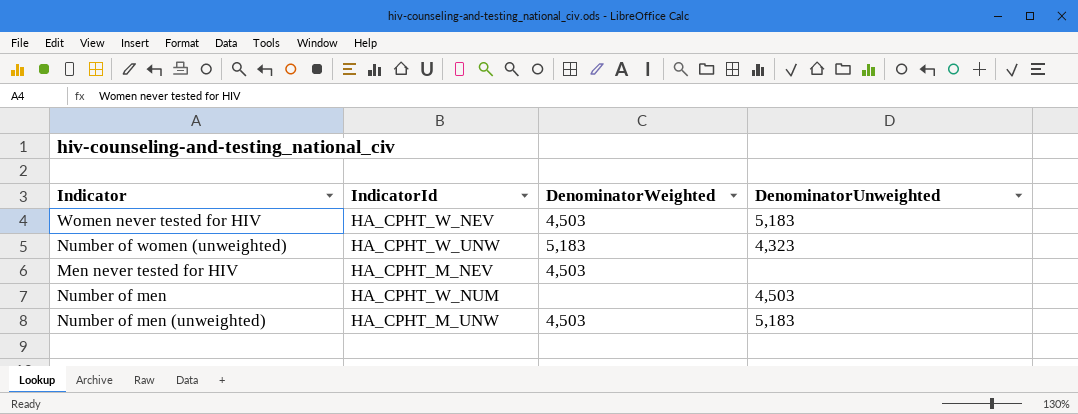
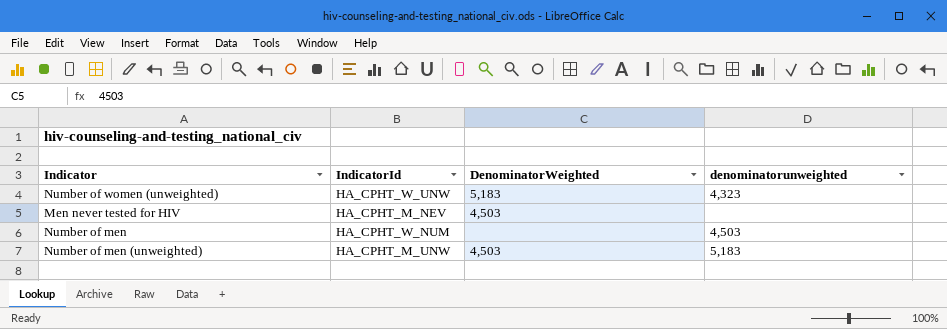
column name: DenominatorUnweighted -> denominatorunweighted
row Women never tested for HIV: HA_CPHT_W_NEV | 4,503 | 5,183 -> none

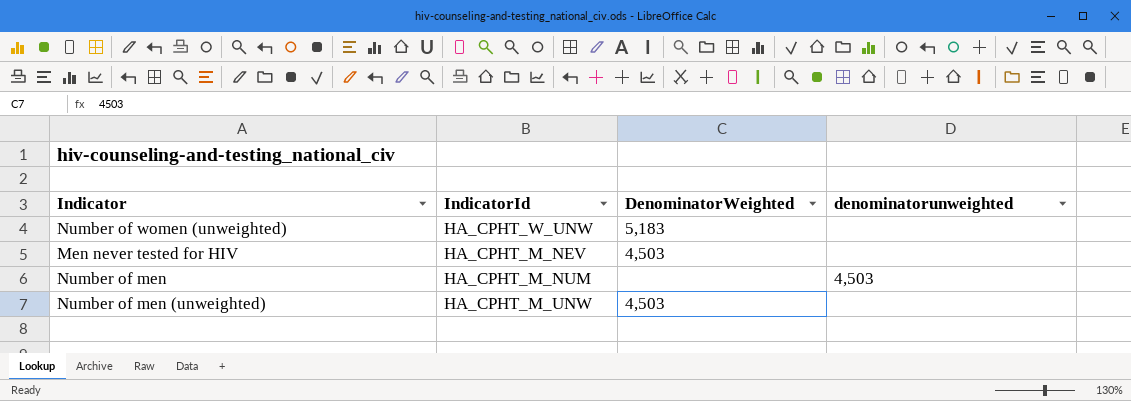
Number of women (unweighted) | denominatorunweighted: 4,323 -> none
Number of men | IndicatorId: HA_CPHT_W_NUM -> HA_CPHT_M_NUM
Number of men (unweighted) | denominatorunweighted: 5,183 -> none

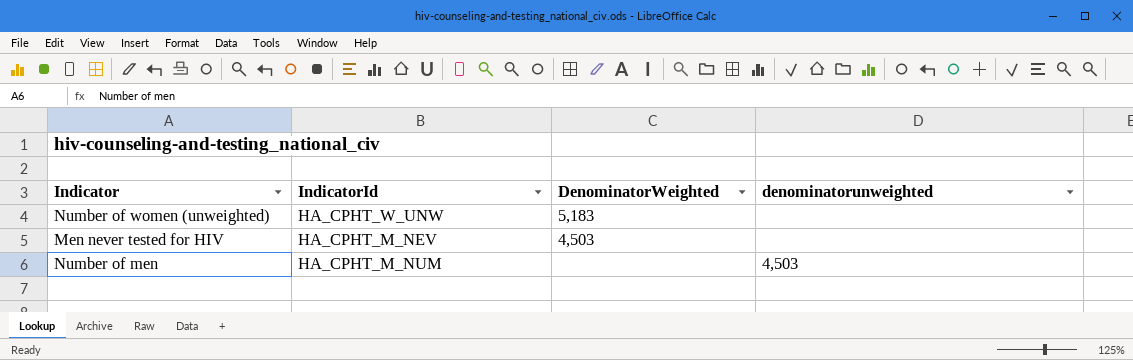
row Number of men (unweighted): HA_CPHT_M_UNW | 4,503 | none -> none

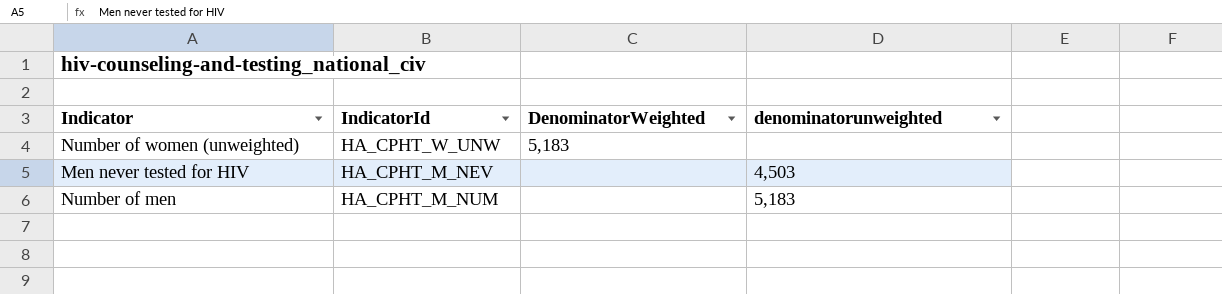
Men never tested for HIV | DenominatorWeighted: 4,503 -> none
Men never tested for HIV | denominatorunweighted: none -> 4,503
Number of men | denominatorunweighted: 4,503 -> 5,183

